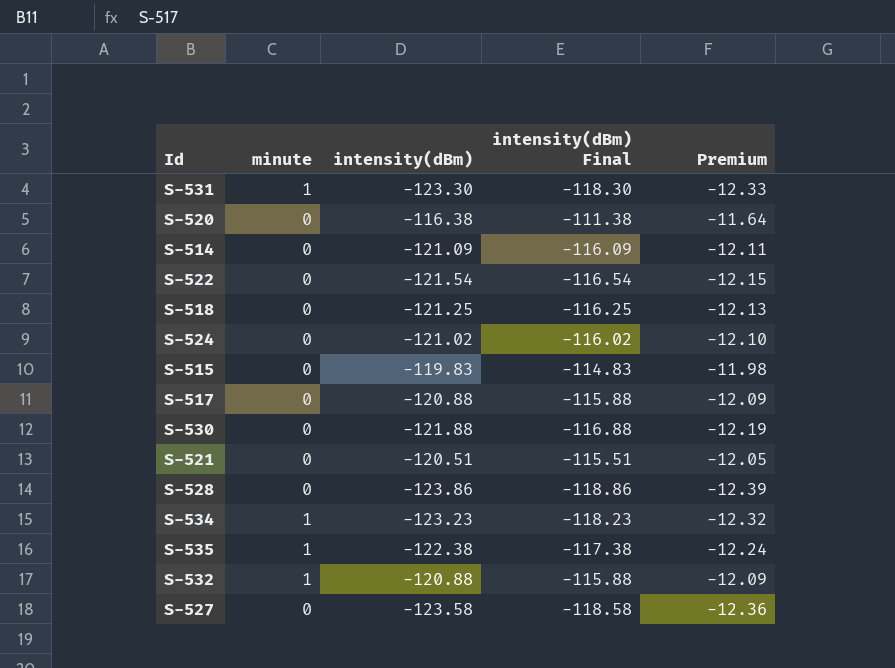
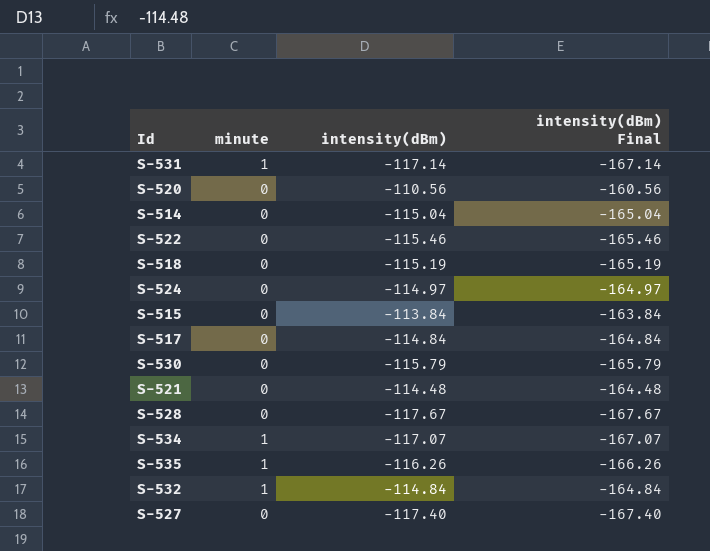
column Premium | formula: [intensity(dBm)] * 0.1 -> none
column intensity(dBm) Final | formula: [intensity(dBm)] + 5 -> [intensity(dBm)] - 50
S-531 | intensity(dBm): -123.30 -> -117.14
S-520 | intensity(dBm): -116.38 -> -110.56
S-514 | intensity(dBm): -121.09 -> -115.04
S-522 | intensity(dBm): -121.54 -> -115.46
S-518 | intensity(dBm): -121.25 -> -115.19
S-524 | intensity(dBm): -121.02 -> -114.97
S-515 | intensity(dBm): -119.83 -> -113.84
S-517 | intensity(dBm): -120.88 -> -114.84
S-530 | intensity(dBm): -121.88 -> -115.79
S-521 | intensity(dBm): -120.51 -> -114.48
S-528 | intensity(dBm): -123.86 -> -117.67
S-534 | intensity(dBm): -123.23 -> -117.07
S-535 | intensity(dBm): -122.38 -> -116.26
S-532 | intensity(dBm): -120.88 -> -114.84
S-527 | intensity(dBm): -123.58 -> -117.40

